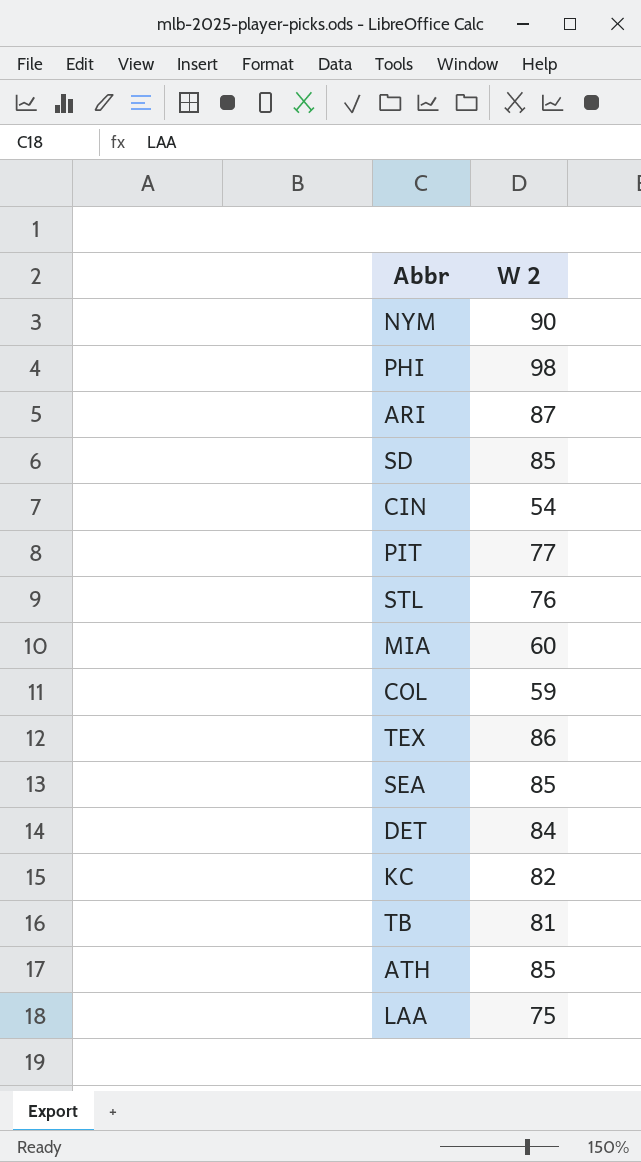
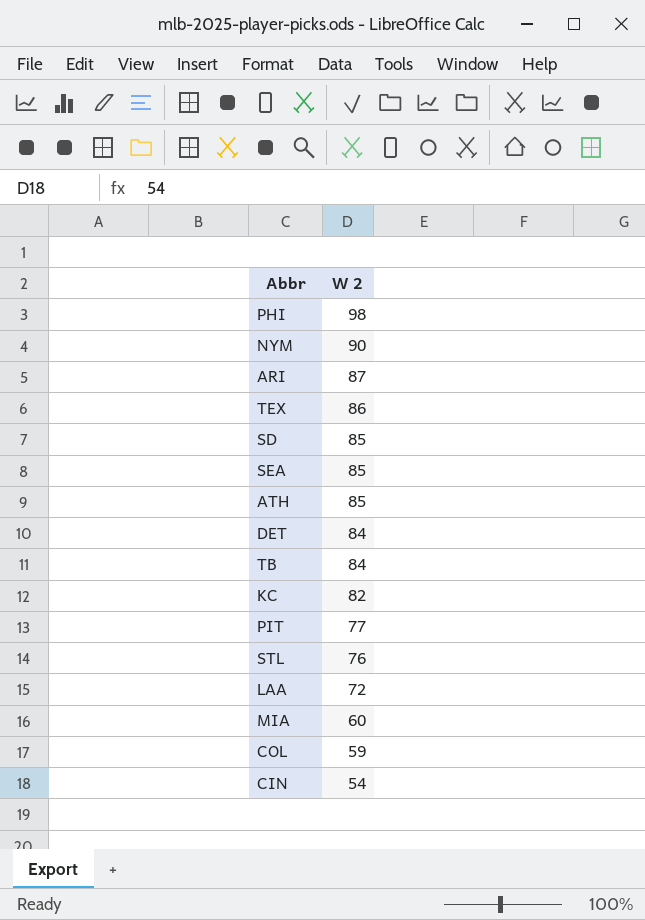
row order: none -> W 2 descending
TB | W 2: 81 -> 84
LAA | W 2: 75 -> 72

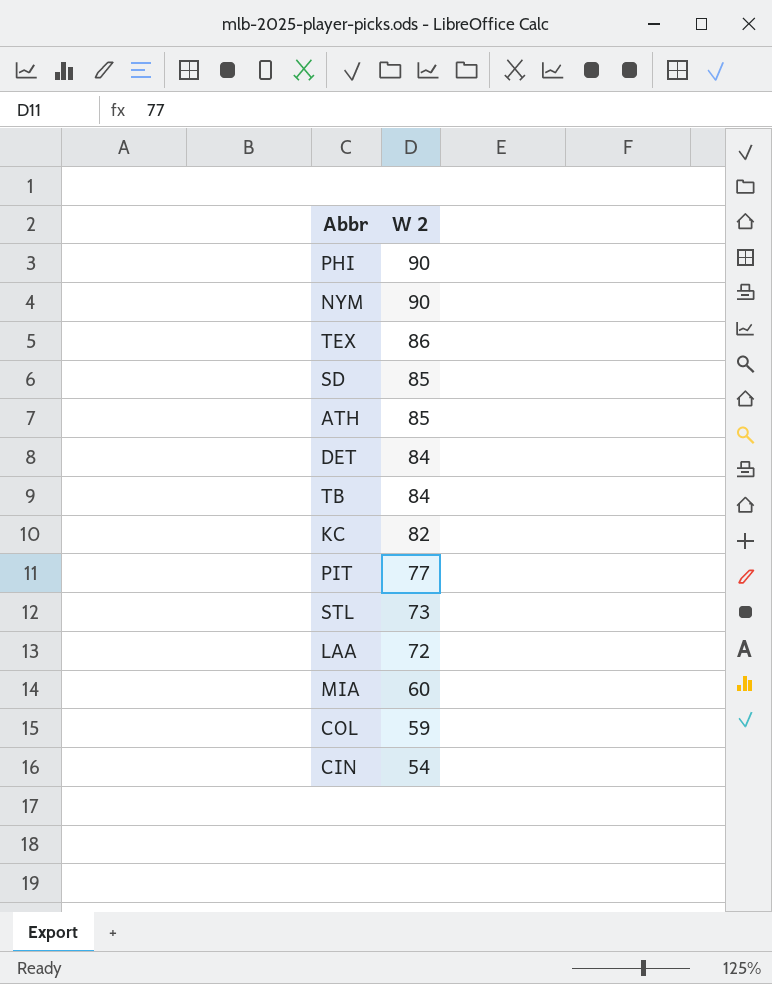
row ARI: 87 -> none
row SEA: 85 -> none
PHI | W 2: 98 -> 90
STL | W 2: 76 -> 73

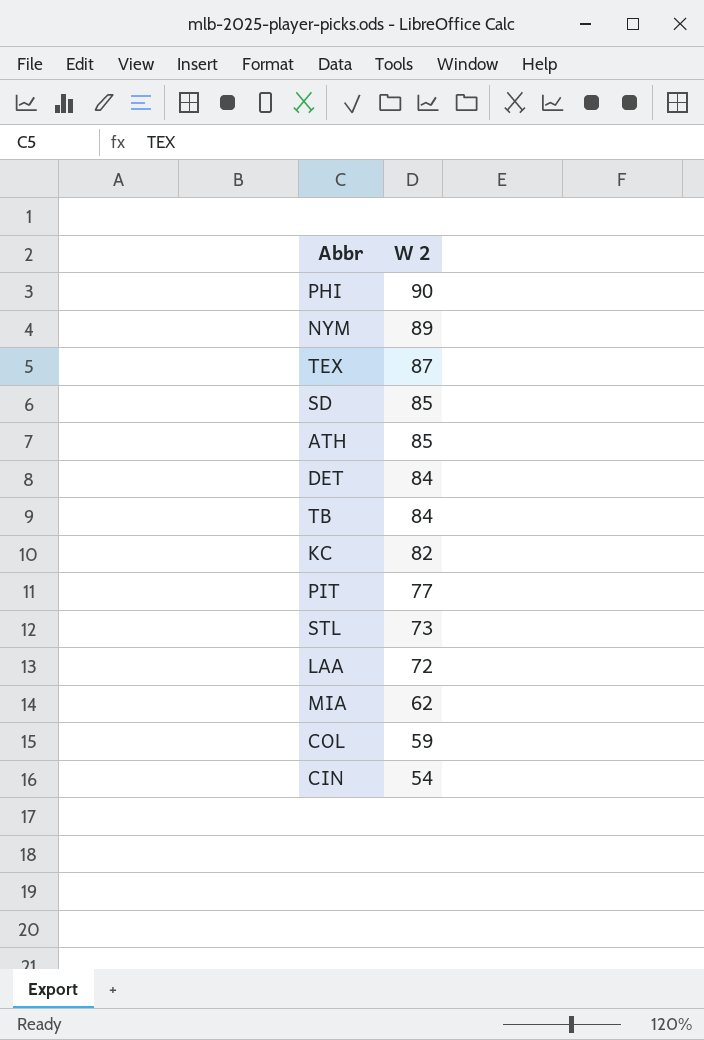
NYM | W 2: 90 -> 89
TEX | W 2: 86 -> 87
MIA | W 2: 60 -> 62

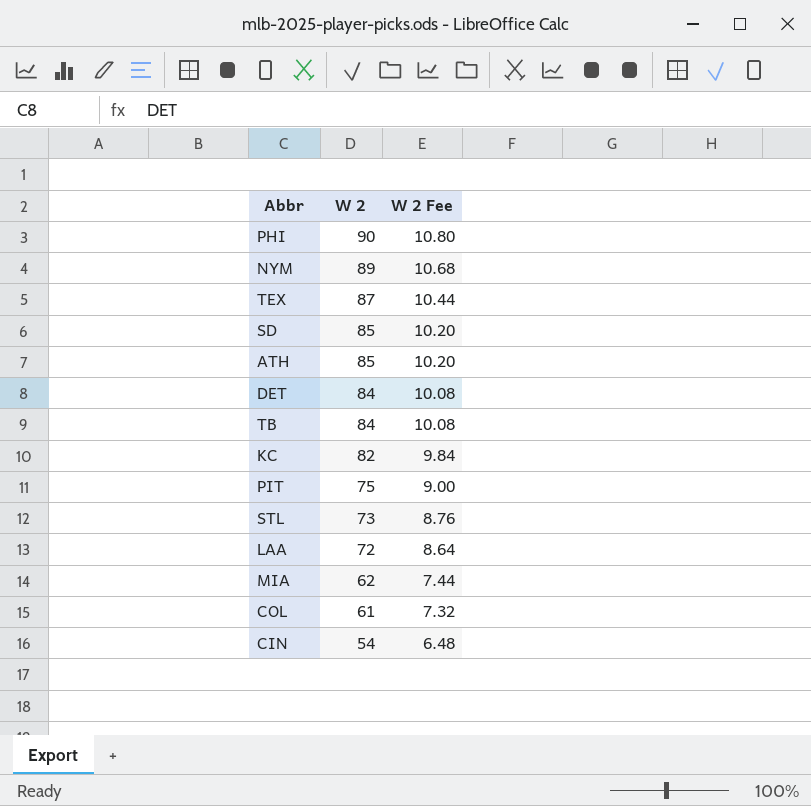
column W 2 Fee | formula: none -> [W 2] * 0.12
PIT | W 2: 77 -> 75
COL | W 2: 59 -> 61

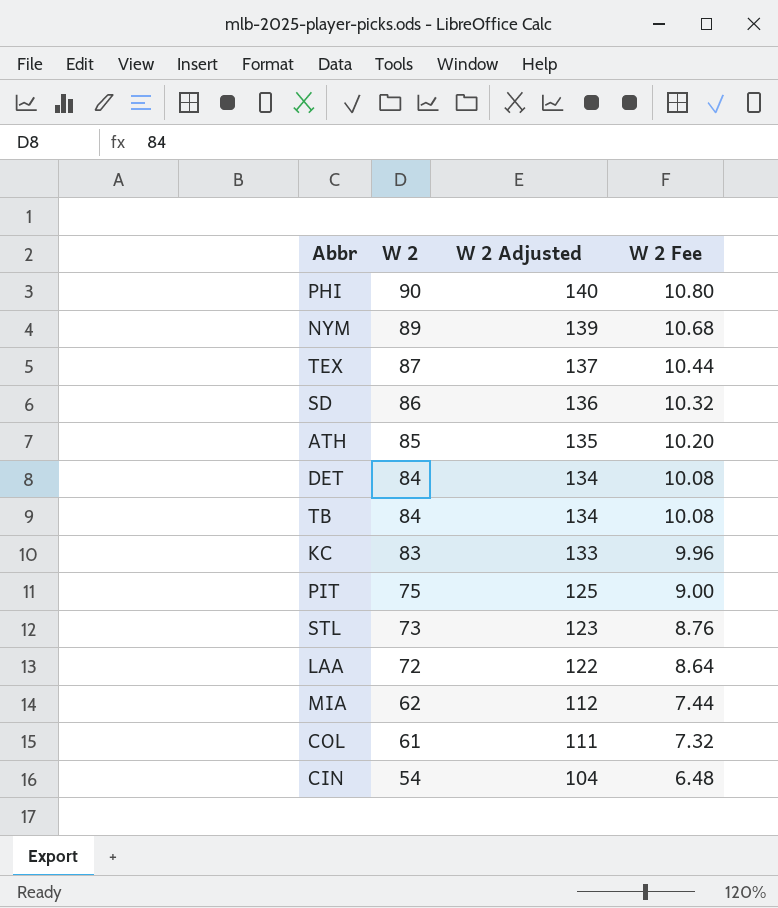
column W 2 Adjusted | formula: none -> [W 2] + 50
SD | W 2: 85 -> 86
SD | W 2 Fee: 10.20 -> 10.32
KC | W 2: 82 -> 83
KC | W 2 Fee: 9.84 -> 9.96

